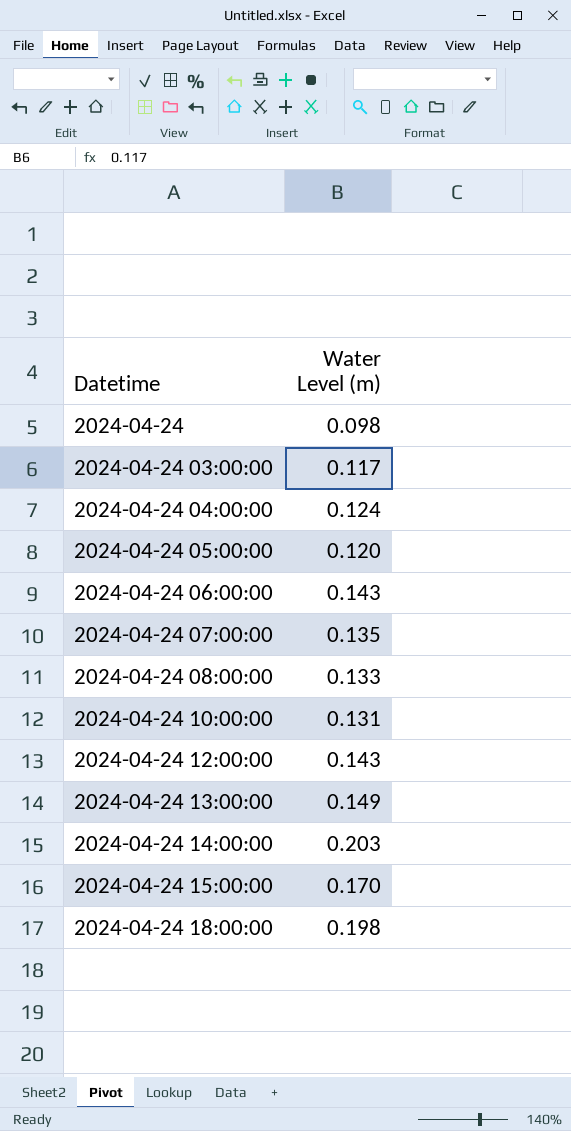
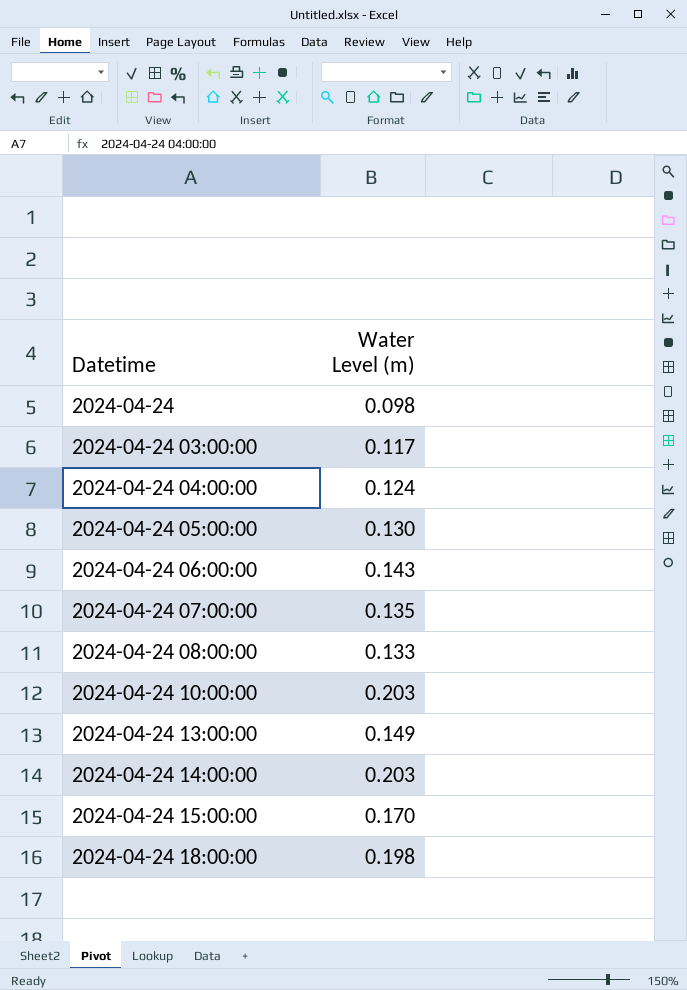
row 2024-04-24 12:00:00: 0.143 -> none
2024-04-24 05:00:00 | Water Level (m): 0.120 -> 0.130
2024-04-24 10:00:00 | Water Level (m): 0.131 -> 0.203

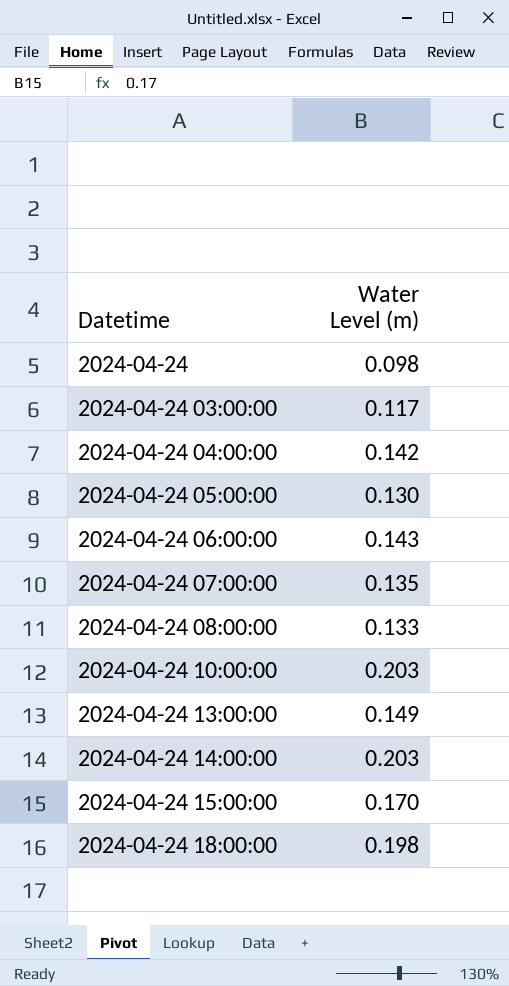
2024-04-24 04:00:00 | Water Level (m): 0.124 -> 0.142

